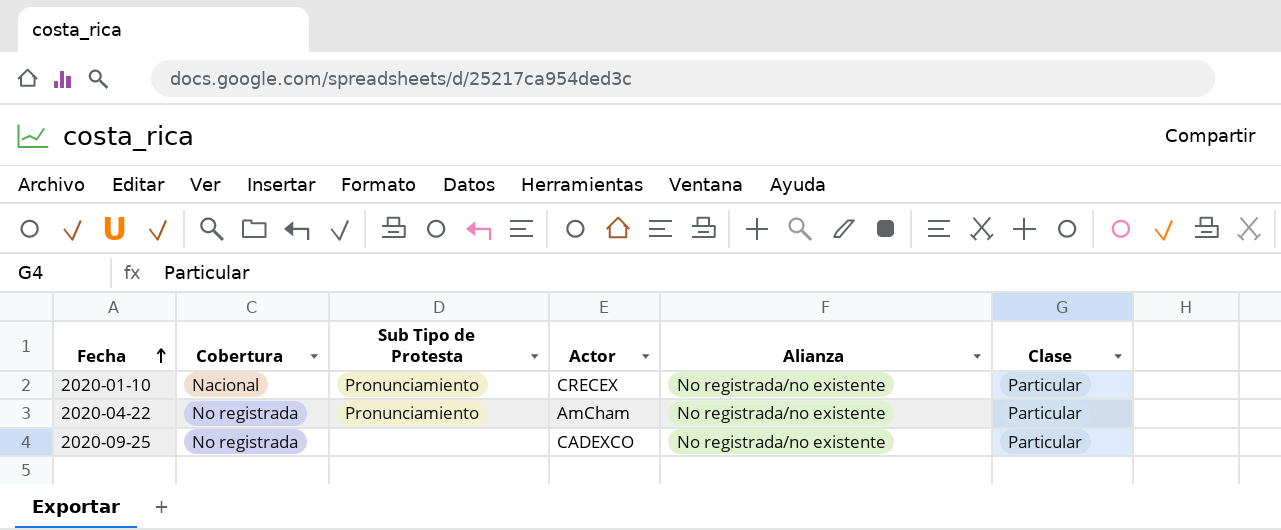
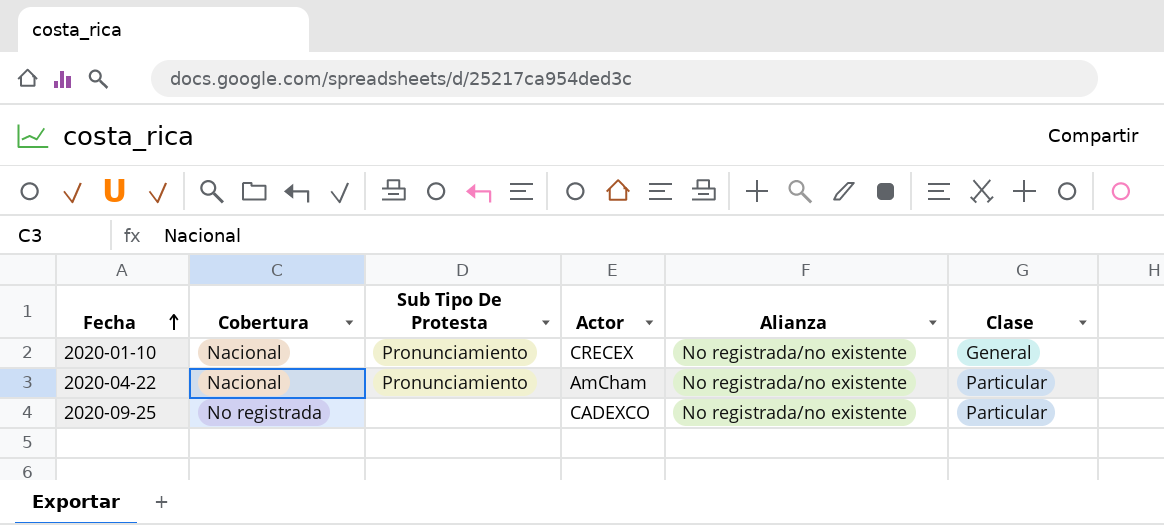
column name: Sub Tipo de Protesta -> Sub Tipo De Protesta
2020-01-10 | Clase: Particular -> General
2020-04-22 | Cobertura: No registrada -> Nacional

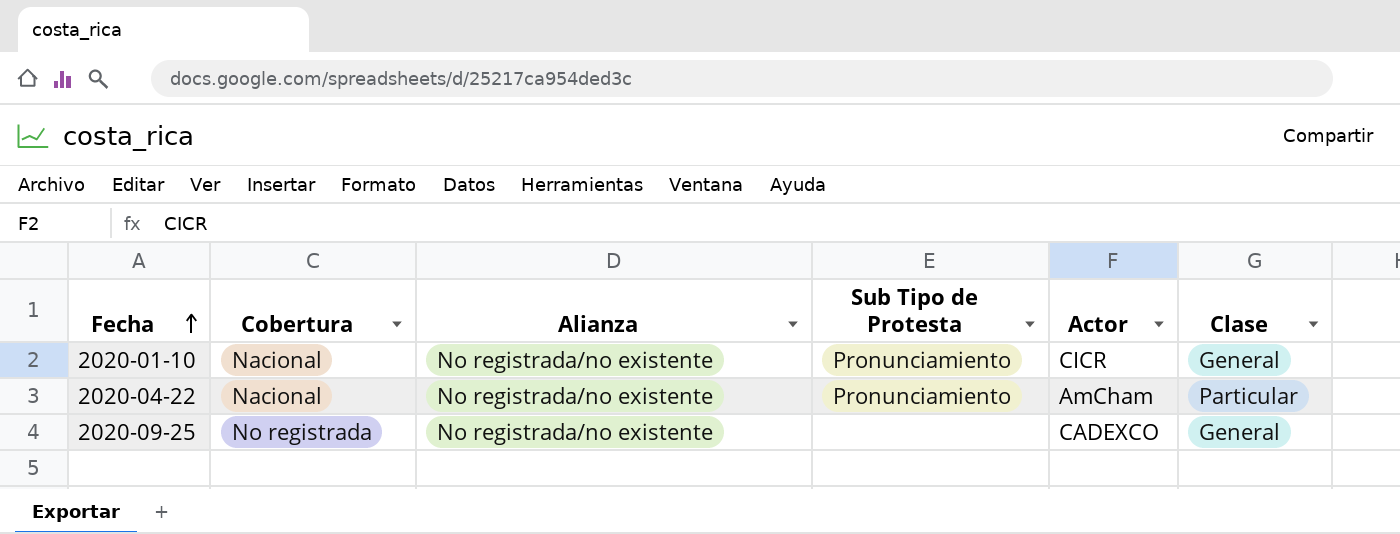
column Alianza | position: 5 -> 3
column name: Sub Tipo De Protesta -> Sub Tipo de Protesta
2020-01-10 | Actor: CRECEX -> CICR
2020-09-25 | Clase: Particular -> General

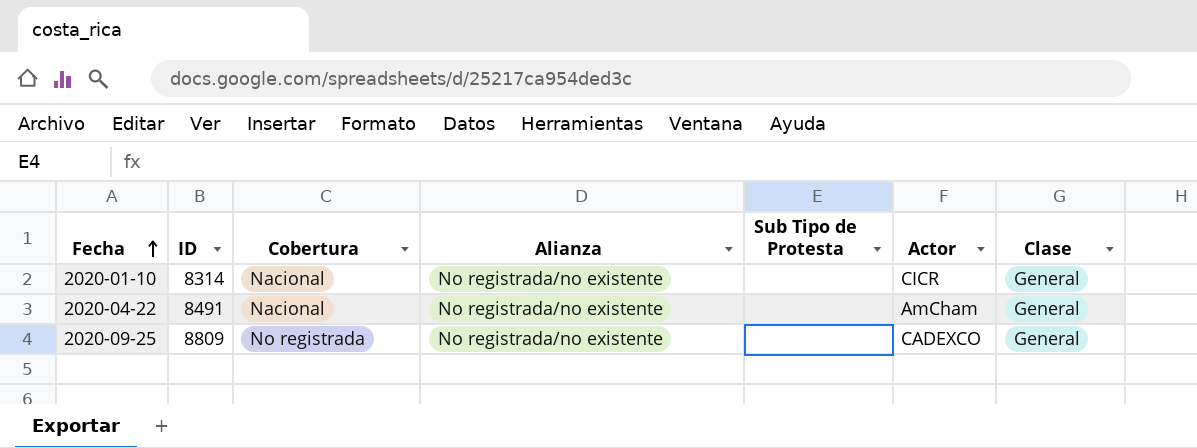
column ID | position: none -> 2
2020-01-10 | Sub Tipo de Protesta: Pronunciamiento -> none
2020-04-22 | Sub Tipo de Protesta: Pronunciamiento -> none
2020-04-22 | Clase: Particular -> General

